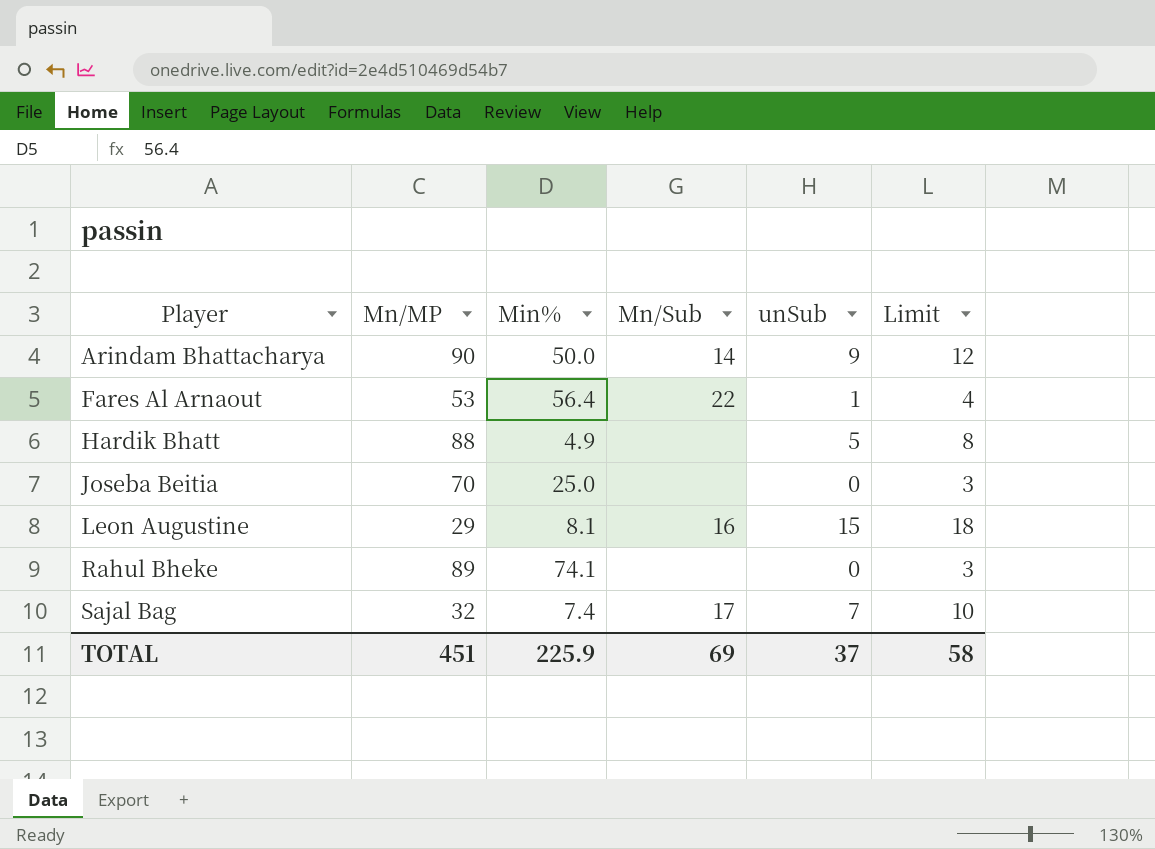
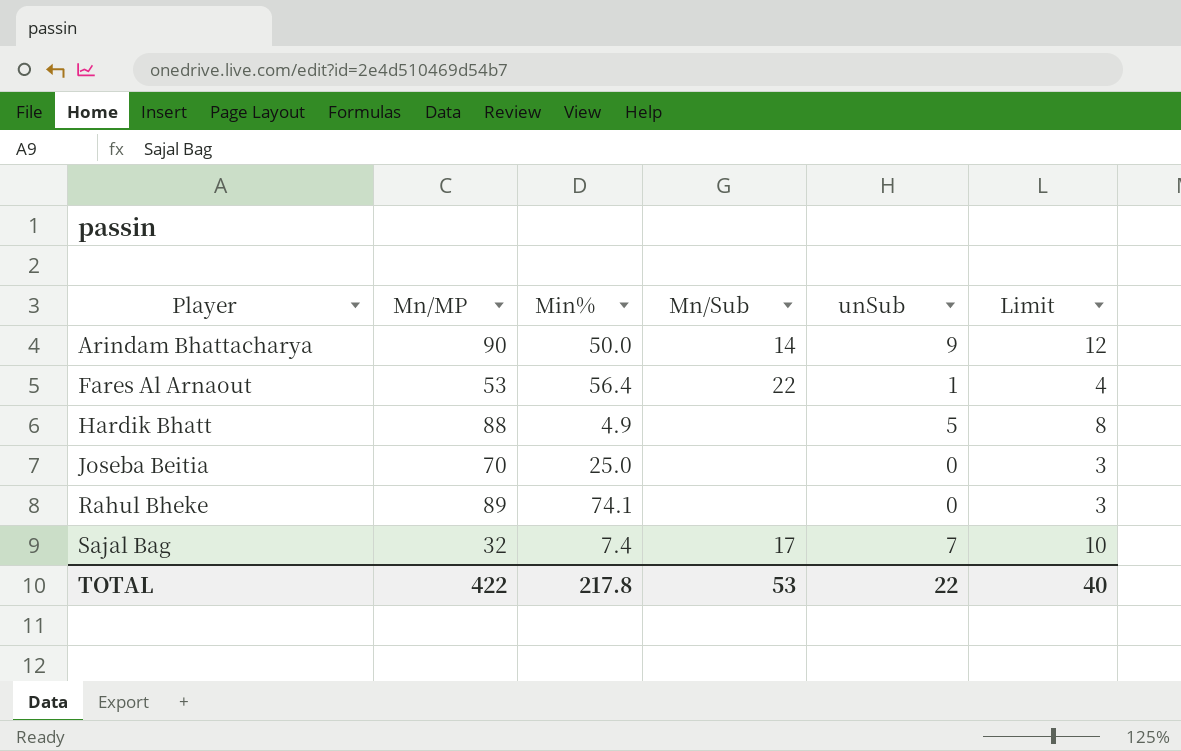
row Leon Augustine: 29 | 8.1 | 16 | 15 | 18 -> none
TOTAL | Mn/MP: 451 -> 422
TOTAL | Min%: 225.9 -> 217.8
TOTAL | Mn/Sub: 69 -> 53
TOTAL | unSub: 37 -> 22
TOTAL | Limit: 58 -> 40

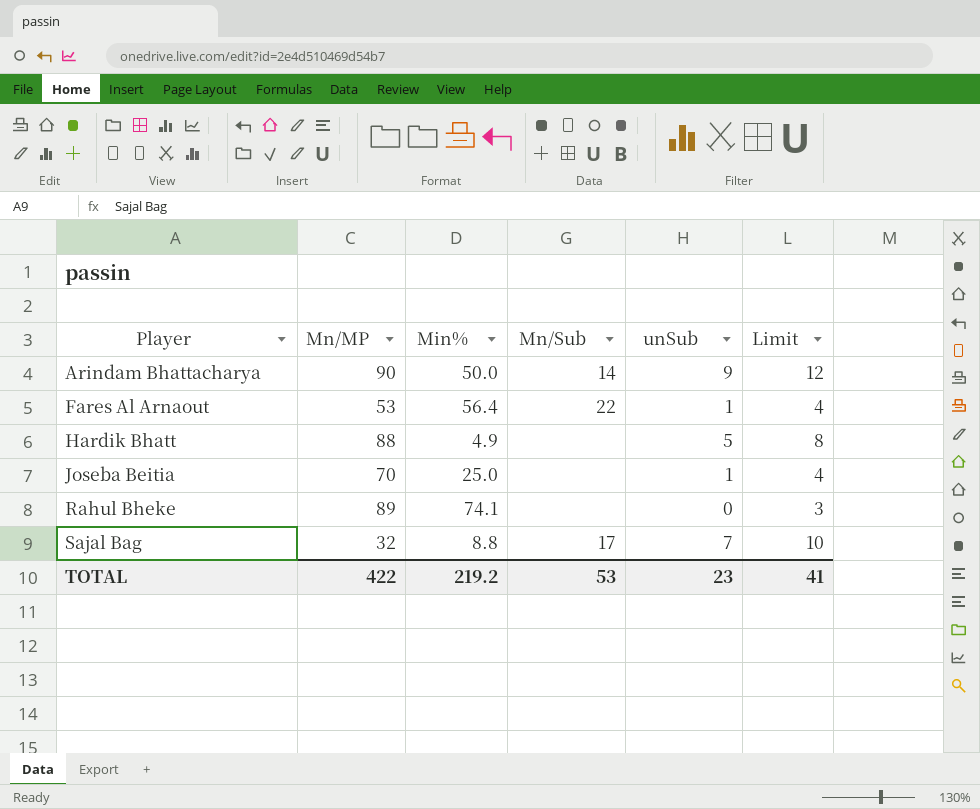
Joseba Beitia | unSub: 0 -> 1
Joseba Beitia | Limit: 3 -> 4
Sajal Bag | Min%: 7.4 -> 8.8
TOTAL | Min%: 217.8 -> 219.2
TOTAL | unSub: 22 -> 23
TOTAL | Limit: 40 -> 41

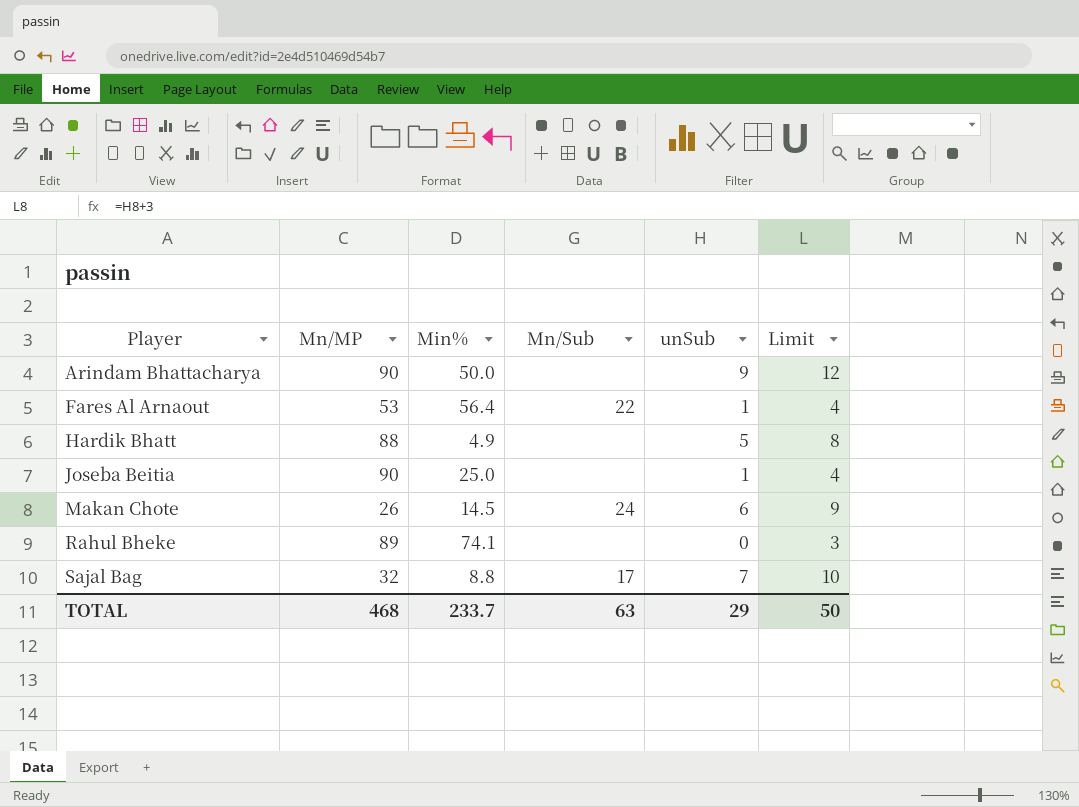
Arindam Bhattacharya | Mn/Sub: 14 -> none
Joseba Beitia | Mn/MP: 70 -> 90
row Makan Chote: none -> 26 | 14.5 | 24 | 6 | 9
TOTAL | Mn/MP: 422 -> 468
TOTAL | Min%: 219.2 -> 233.7
TOTAL | Mn/Sub: 53 -> 63
TOTAL | unSub: 23 -> 29
TOTAL | Limit: 41 -> 50

